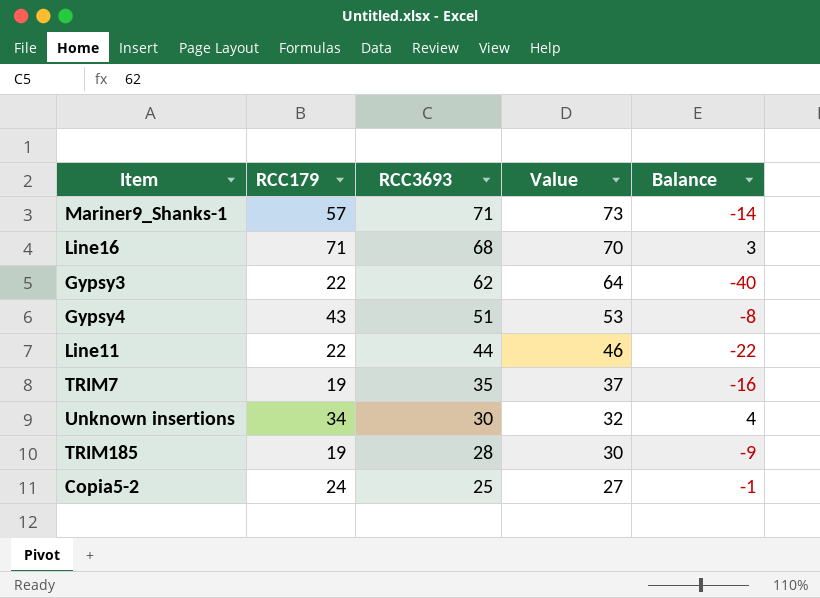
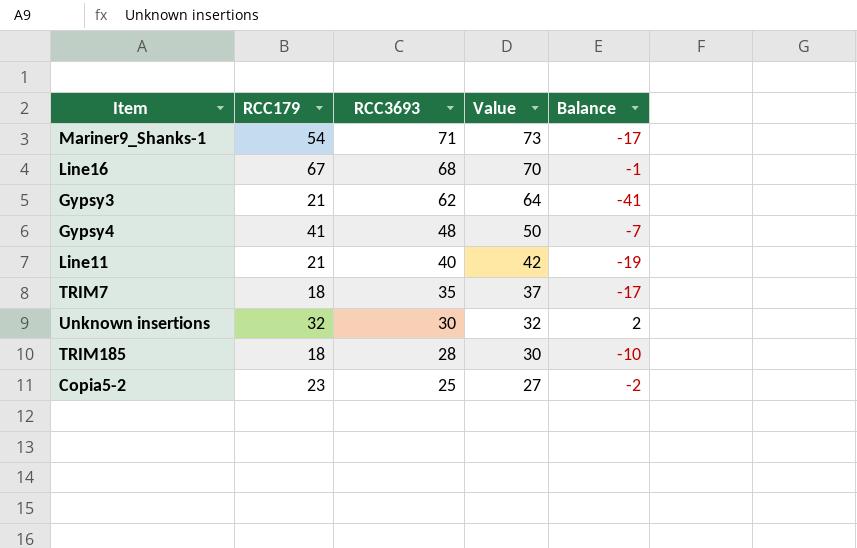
Mariner9_Shanks-1 | RCC179: 57 -> 54
Mariner9_Shanks-1 | Balance: -14 -> -17
Line16 | RCC179: 71 -> 67
Line16 | Balance: 3 -> -1
Gypsy3 | RCC179: 22 -> 21
Gypsy3 | Balance: -40 -> -41
Gypsy4 | RCC179: 43 -> 41
Gypsy4 | RCC3693: 51 -> 48
Gypsy4 | Value: 53 -> 50
Gypsy4 | Balance: -8 -> -7
Line11 | RCC179: 22 -> 21
Line11 | RCC3693: 44 -> 40
Line11 | Value: 46 -> 42
Line11 | Balance: -22 -> -19
TRIM7 | RCC179: 19 -> 18
TRIM7 | Balance: -16 -> -17
Unknown insertions | RCC179: 34 -> 32
Unknown insertions | Balance: 4 -> 2
TRIM185 | RCC179: 19 -> 18
TRIM185 | Balance: -9 -> -10
Copia5-2 | RCC179: 24 -> 23
Copia5-2 | Balance: -1 -> -2

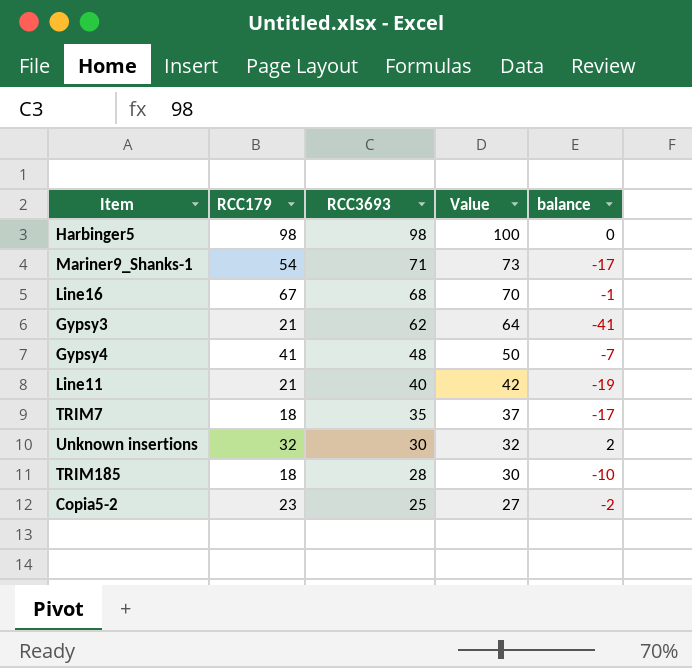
column name: Balance -> balance
row Harbinger5: none -> 98 | 98 | 100 | 0

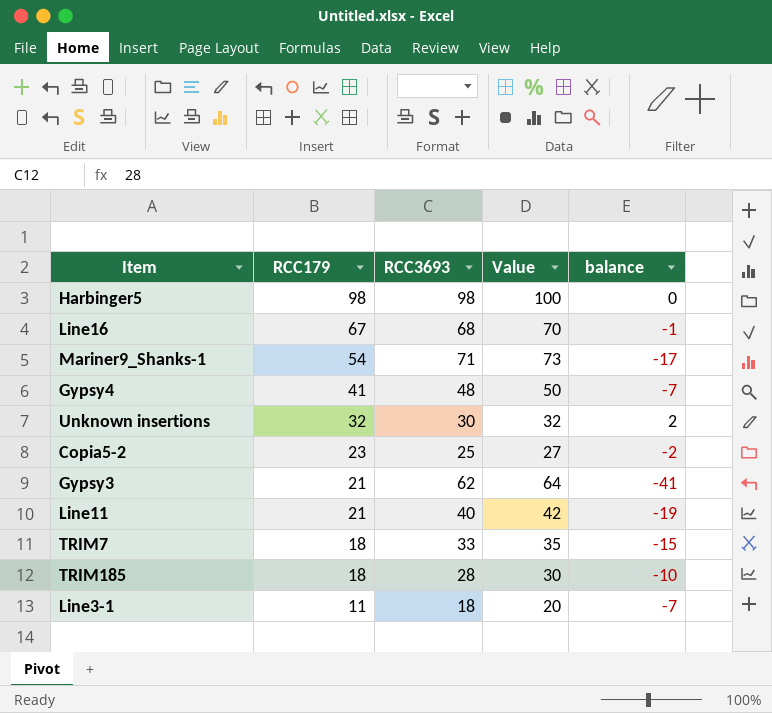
row order: RCC3693 descending -> RCC179 descending
TRIM7 | RCC3693: 35 -> 33
TRIM7 | Value: 37 -> 35
TRIM7 | balance: -17 -> -15
row Line3-1: none -> 11 | 18 | 20 | -7

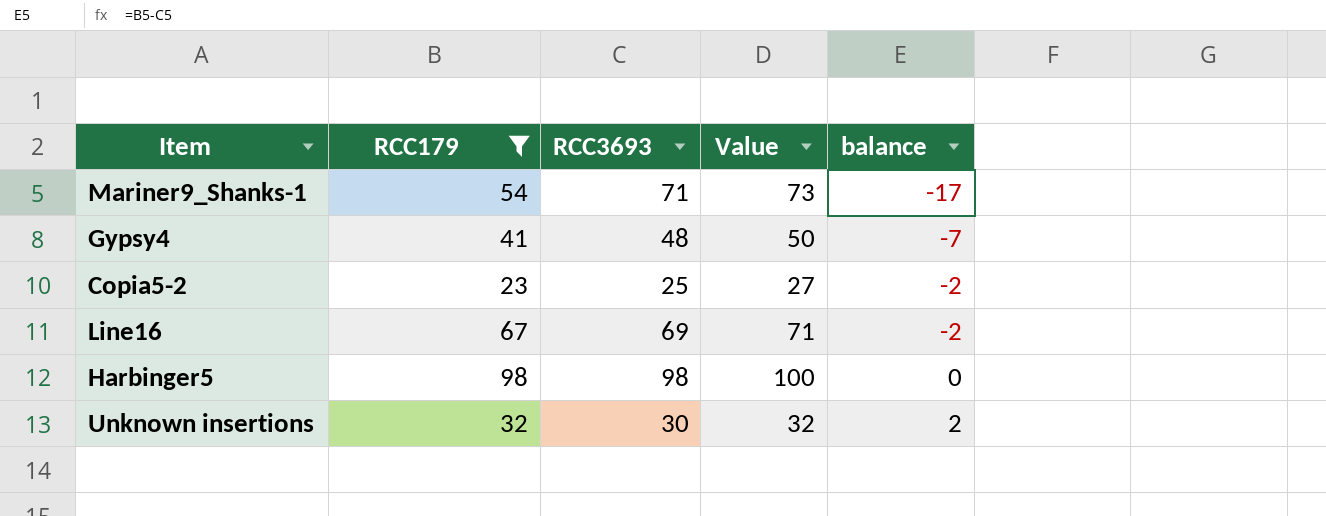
filter: none -> RCC179 >= 23
row order: RCC179 descending -> balance ascending
Line16 | RCC3693: 68 -> 69
Line16 | Value: 70 -> 71
Line16 | balance: -1 -> -2

